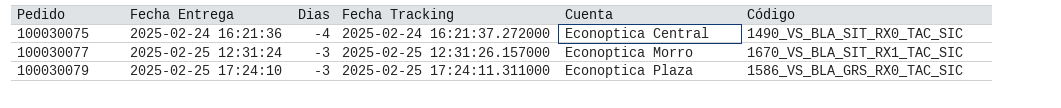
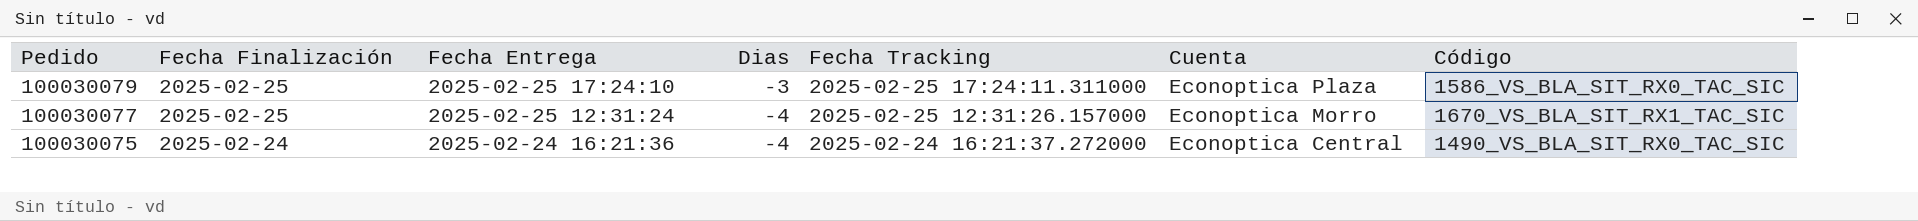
row order: Pedido ascending -> Pedido descending
column Fecha Finalización | position: none -> 2
100030079 | Código: 1586_VS_BLA_GRS_RX0_TAC_SIC -> 1586_VS_BLA_SIT_RX0_TAC_SIC
100030077 | Dias: -3 -> -4

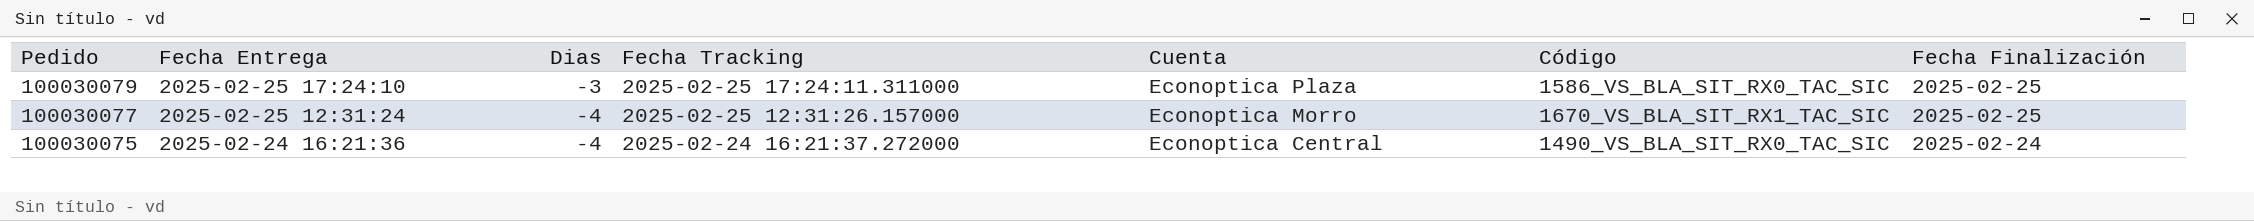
column Fecha Finalización | position: 2 -> 7

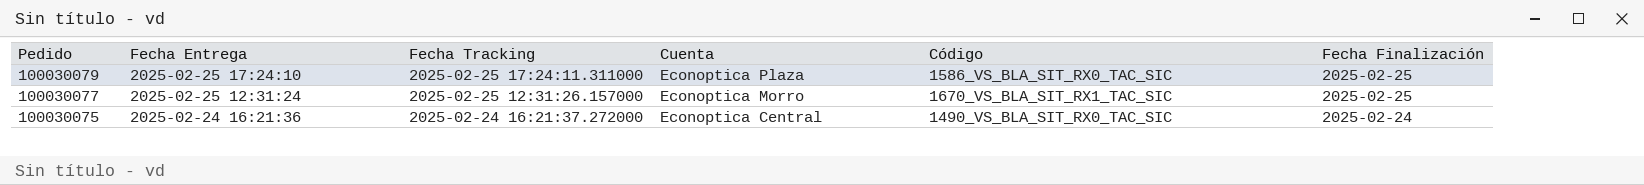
column Dias | position: 3 -> none

